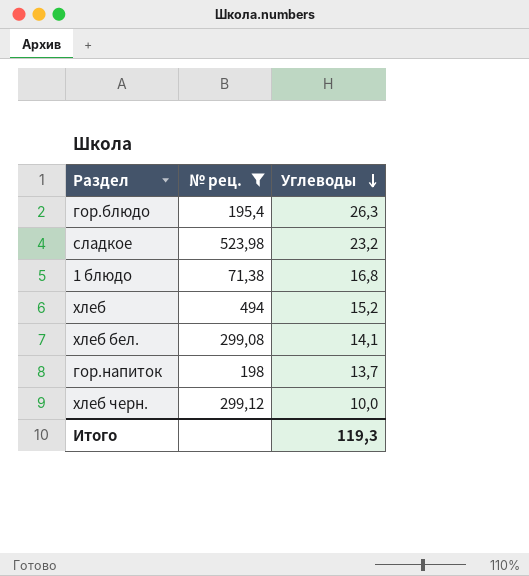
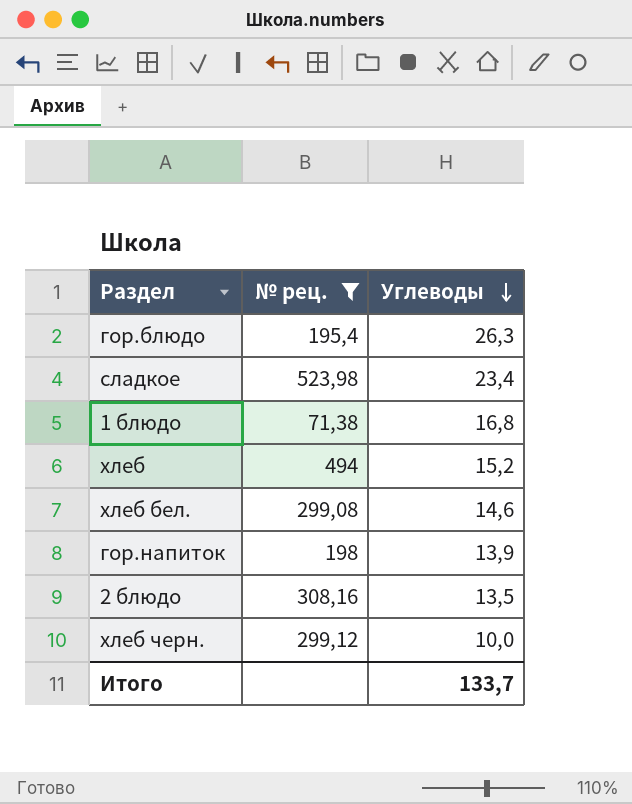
сладкое | Углеводы: 23,2 -> 23,4
хлеб бел. | Углеводы: 14,1 -> 14,6
гор.напиток | Углеводы: 13,7 -> 13,9
row 2 блюдо: none -> 308,16 | 13,5
Итого | Углеводы: 119,3 -> 133,7

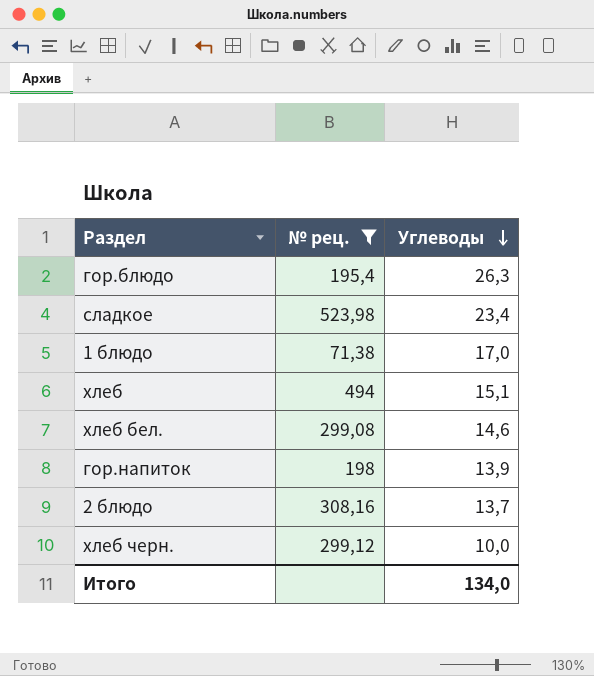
1 блюдо | Углеводы: 16,8 -> 17,0
хлеб | Углеводы: 15,2 -> 15,1
2 блюдо | Углеводы: 13,5 -> 13,7
Итого | Углеводы: 133,7 -> 134,0

